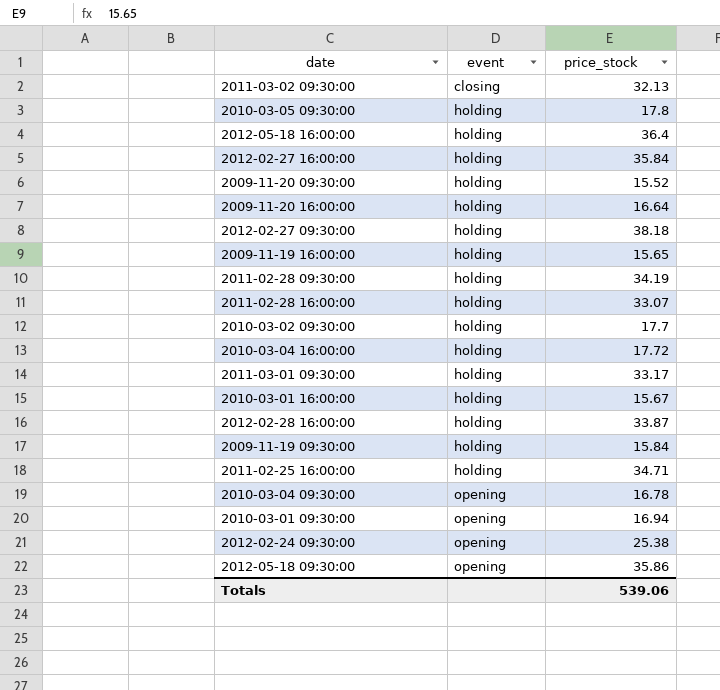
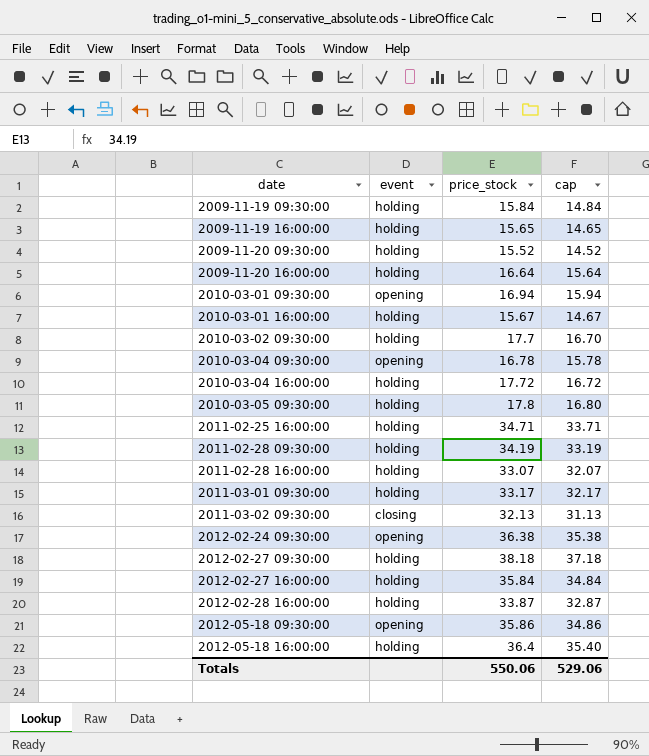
row order: event ascending -> date ascending
column cap | formula: none -> [price_stock] - 1
2012-02-24 09:30:00 | price_stock: 25.38 -> 36.38
Totals | price_stock: 539.06 -> 550.06

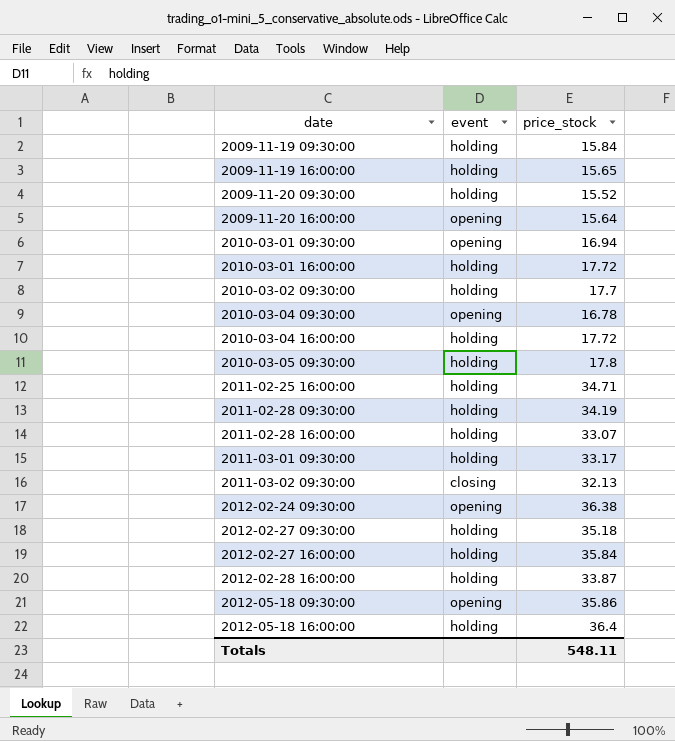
column cap | formula: [price_stock] - 1 -> none
2009-11-20 16:00:00 | event: holding -> opening
2009-11-20 16:00:00 | price_stock: 16.64 -> 15.64
2010-03-01 16:00:00 | price_stock: 15.67 -> 17.72
2012-02-27 09:30:00 | price_stock: 38.18 -> 35.18
Totals | price_stock: 550.06 -> 548.11

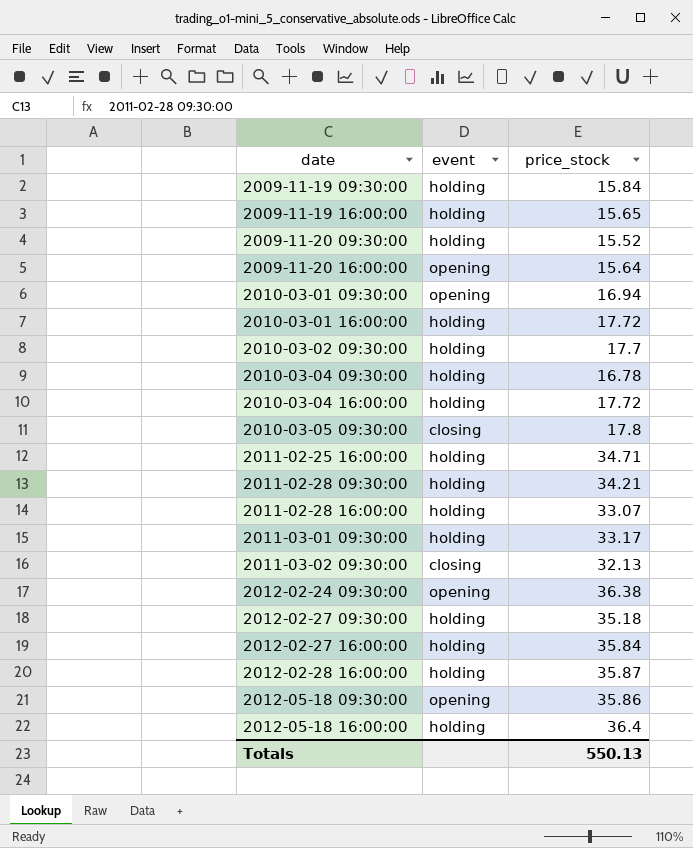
2010-03-04 09:30:00 | event: opening -> holding
2010-03-05 09:30:00 | event: holding -> closing
2011-02-28 09:30:00 | price_stock: 34.19 -> 34.21
2012-02-28 16:00:00 | price_stock: 33.87 -> 35.87
Totals | price_stock: 548.11 -> 550.13

